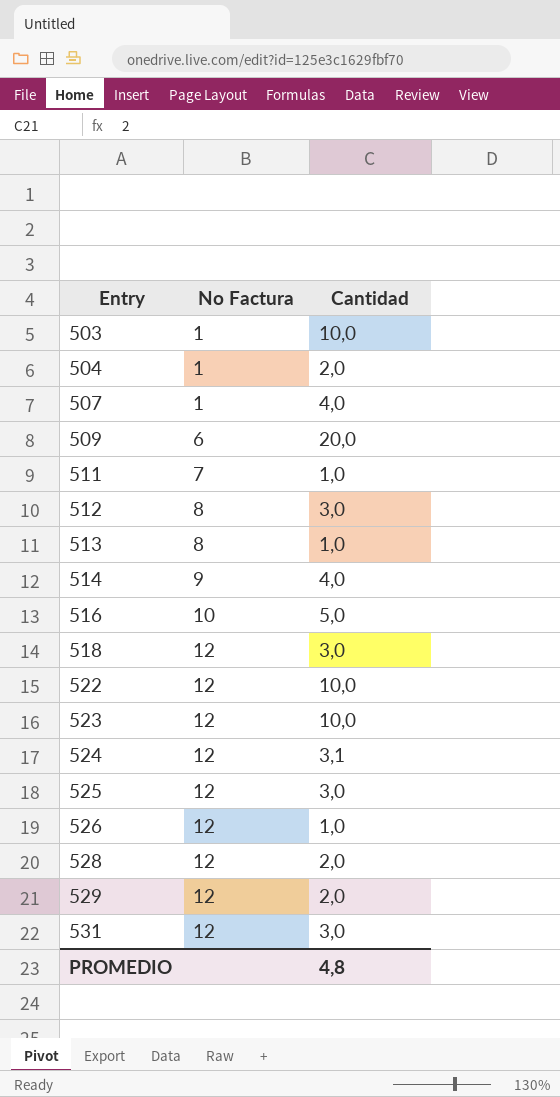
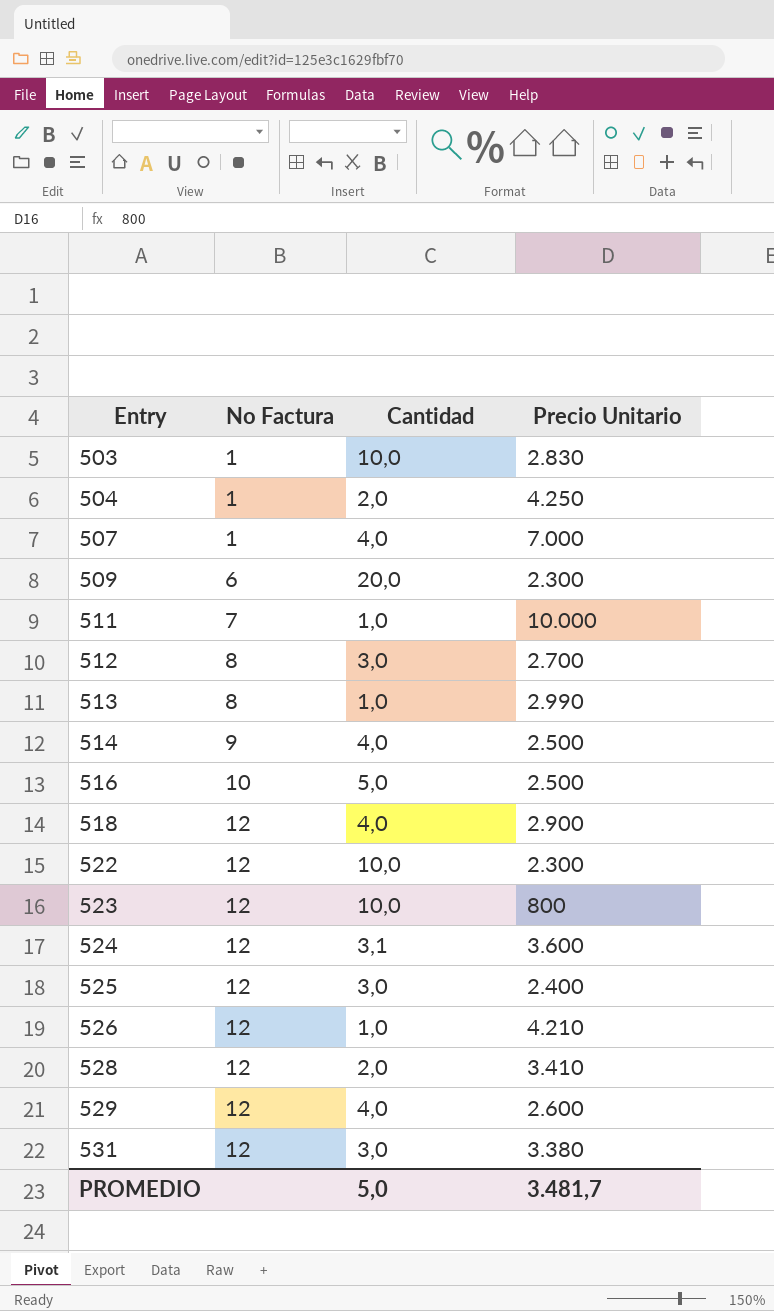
column Precio Unitario | position: none -> 4
518 | Cantidad: 3,0 -> 4,0
529 | Cantidad: 2,0 -> 4,0
PROMEDIO | Cantidad: 4,8 -> 5,0

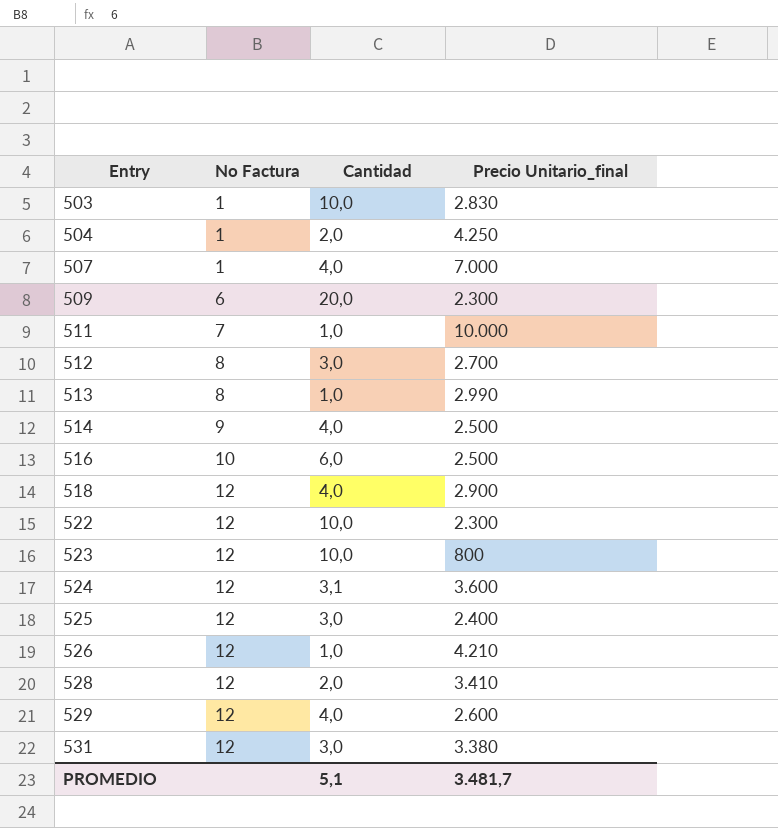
column name: Precio Unitario -> Precio Unitario_final
516 | Cantidad: 5,0 -> 6,0
PROMEDIO | Cantidad: 5,0 -> 5,1

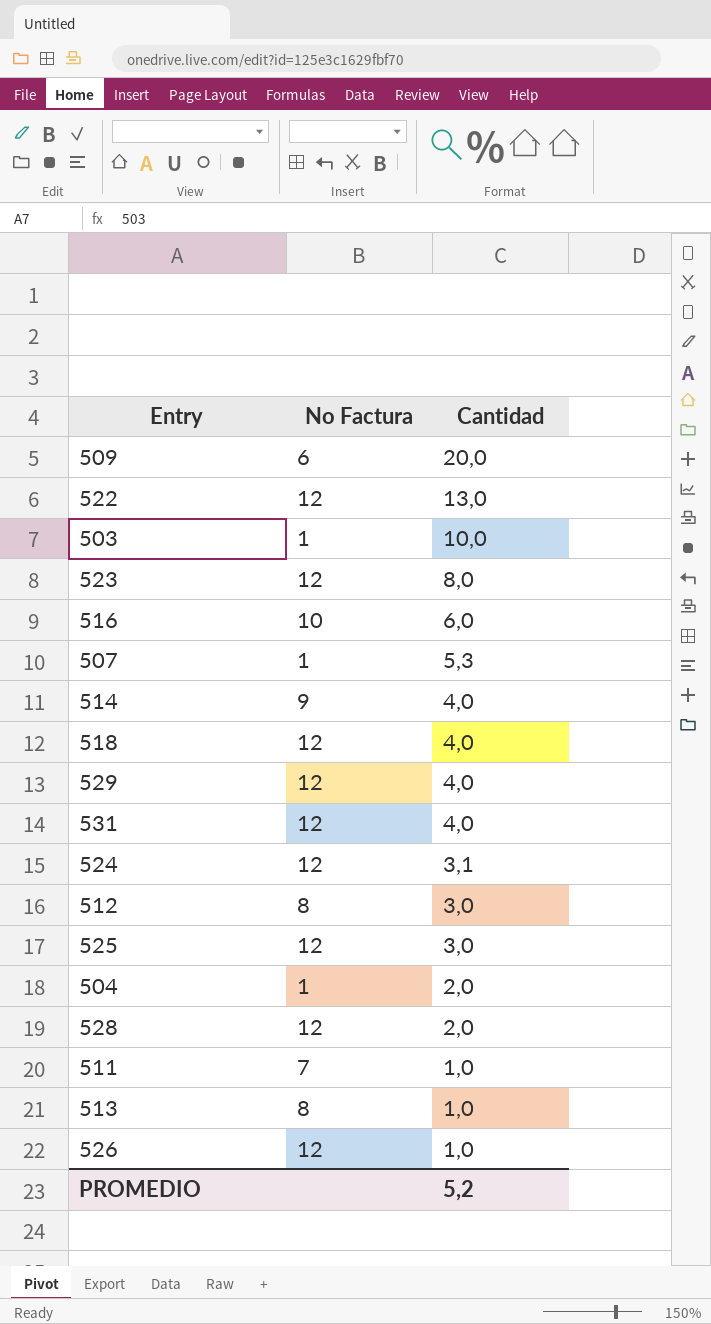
row order: Entry ascending -> Cantidad descending
column Precio Unitario_final | position: 4 -> none
522 | Cantidad: 10,0 -> 13,0
523 | Cantidad: 10,0 -> 8,0
507 | Cantidad: 4,0 -> 5,3
531 | Cantidad: 3,0 -> 4,0
PROMEDIO | Cantidad: 5,1 -> 5,2

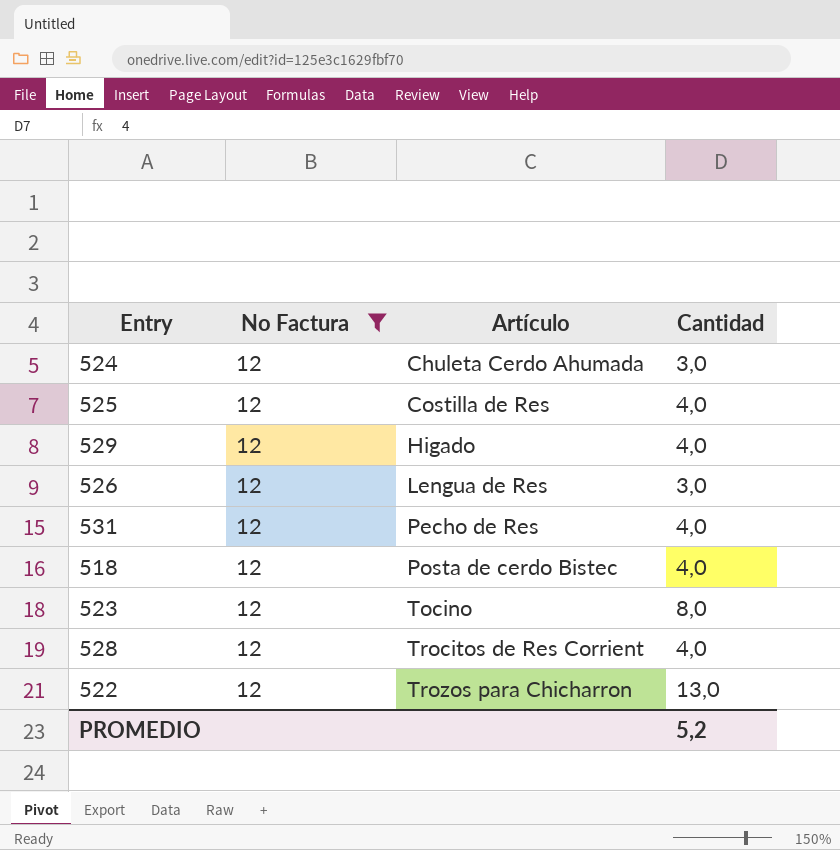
filter: none -> No Factura = 12
row order: Cantidad descending -> Artículo ascending
column Artículo | position: none -> 3
524 | Cantidad: 3,1 -> 3,0
525 | Cantidad: 3,0 -> 4,0
526 | Cantidad: 1,0 -> 3,0
528 | Cantidad: 2,0 -> 4,0

